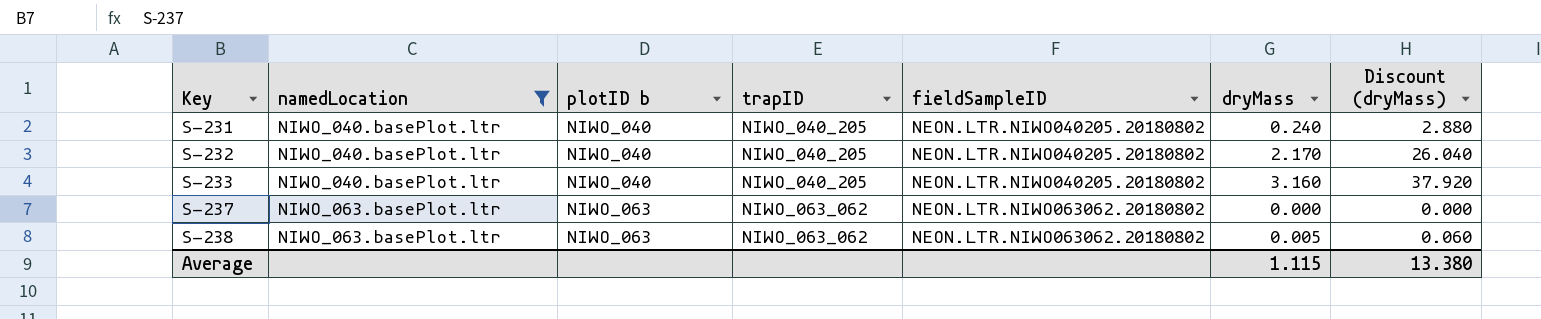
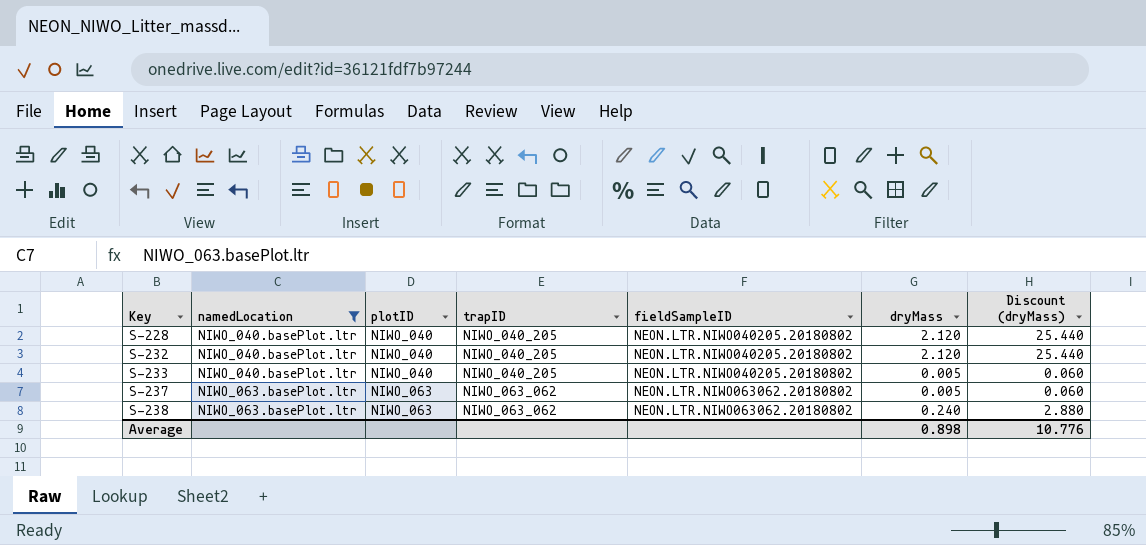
column name: plotID b -> plotID
row S-231: NIWO_040.basePlot.ltr | NIWO_040 | NIWO_040_205 | NEON.LTR.NIWO040205.20180802 | 0.240 | 2.880 -> none
row S-228: none -> NIWO_040.basePlot.ltr | NIWO_040 | NIWO_040_205 | NEON.LTR.NIWO040205.20180802 | 2.120 | 25.440
S-232 | dryMass: 2.170 -> 2.120
S-232 | Discount (dryMass): 26.040 -> 25.440
S-233 | dryMass: 3.160 -> 0.005
S-233 | Discount (dryMass): 37.920 -> 0.060
S-237 | dryMass: 0.000 -> 0.005
S-237 | Discount (dryMass): 0.000 -> 0.060
S-238 | dryMass: 0.005 -> 0.240
S-238 | Discount (dryMass): 0.060 -> 2.880
Average | dryMass: 1.115 -> 0.898
Average | Discount (dryMass): 13.380 -> 10.776

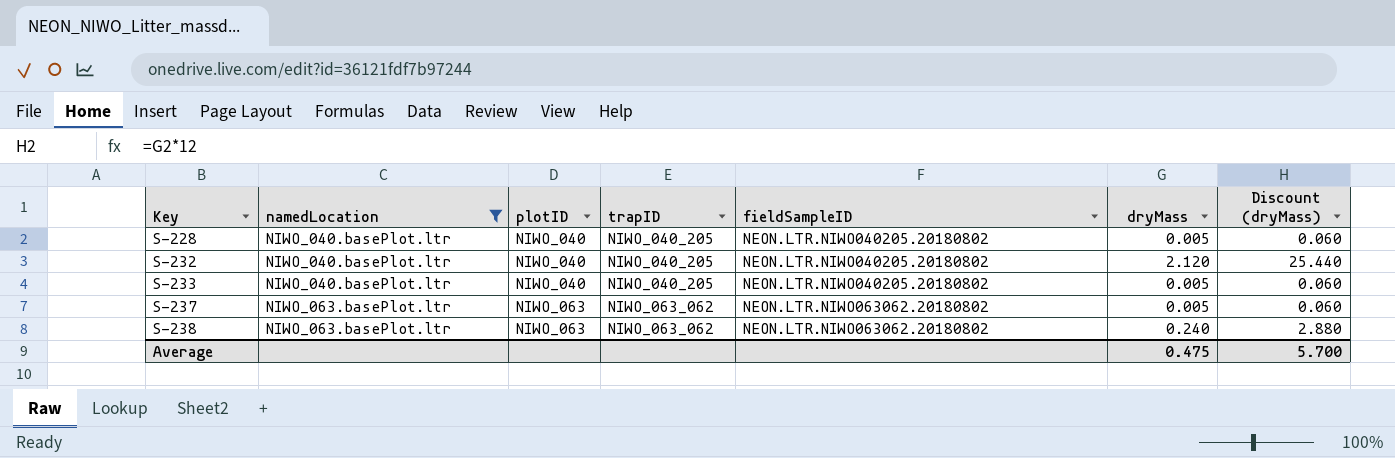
S-228 | dryMass: 2.120 -> 0.005
S-228 | Discount (dryMass): 25.440 -> 0.060
Average | dryMass: 0.898 -> 0.475
Average | Discount (dryMass): 10.776 -> 5.700

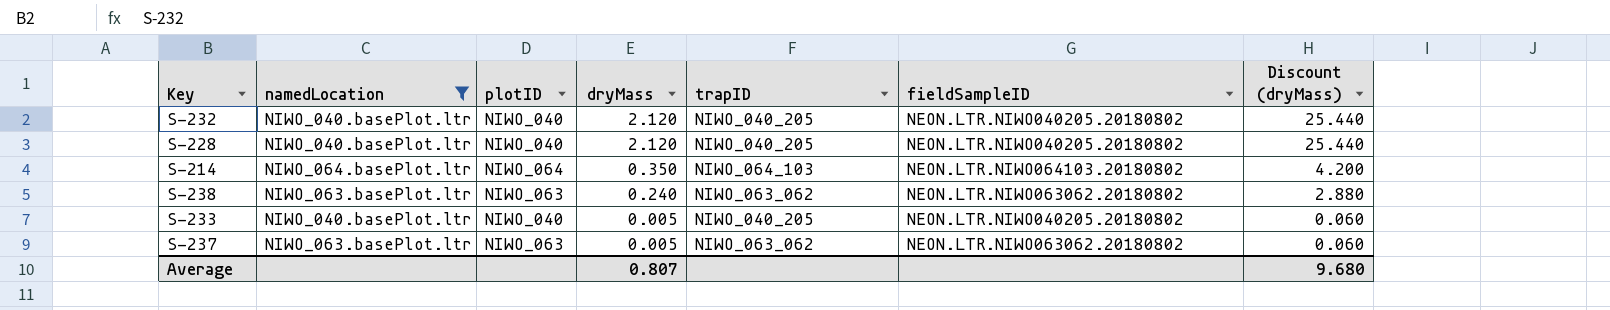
row order: Key ascending -> dryMass descending
column dryMass | position: 6 -> 4
S-228 | dryMass: 0.005 -> 2.120
S-228 | Discount (dryMass): 0.060 -> 25.440
row S-214: none -> NIWO_064.basePlot.ltr | NIWO_064 | 0.350 | NIWO_064_103 | NEON.LTR.NIWO064103.20180802 | 4.200
Average | dryMass: 0.475 -> 0.807
Average | Discount (dryMass): 5.700 -> 9.680

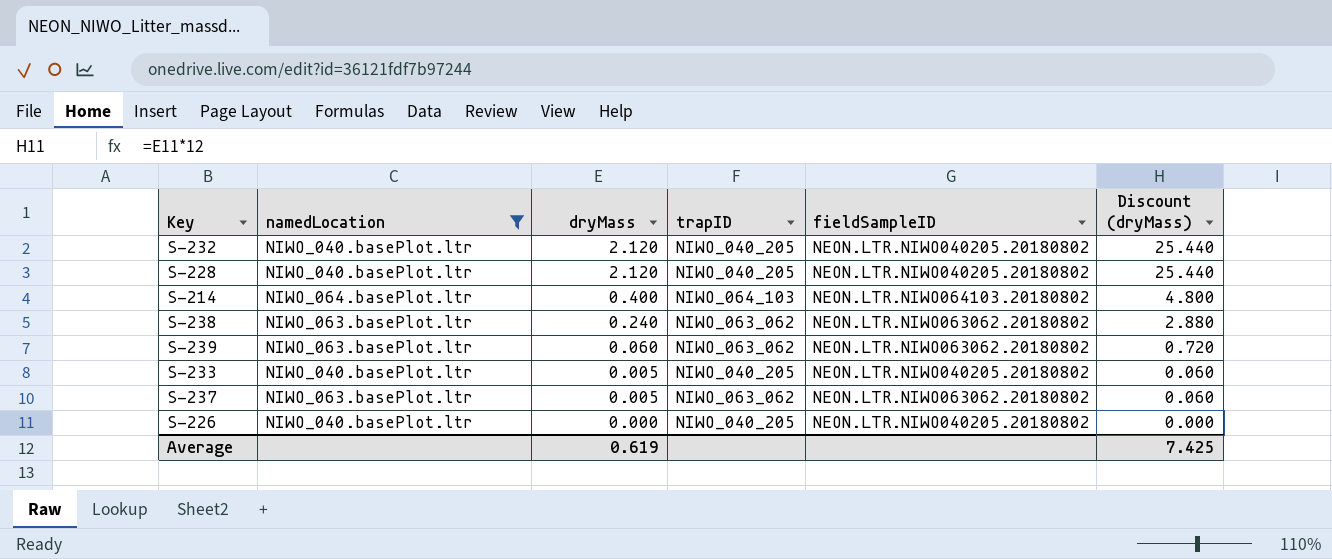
column plotID | position: 3 -> none
S-214 | dryMass: 0.350 -> 0.400
S-214 | Discount (dryMass): 4.200 -> 4.800
row S-239: none -> NIWO_063.basePlot.ltr | 0.060 | NIWO_063_062 | NEON.LTR.NIWO063062.20180802 | 0.720
row S-226: none -> NIWO_040.basePlot.ltr | 0.000 | NIWO_040_205 | NEON.LTR.NIWO040205.20180802 | 0.000
Average | dryMass: 0.807 -> 0.619
Average | Discount (dryMass): 9.680 -> 7.425

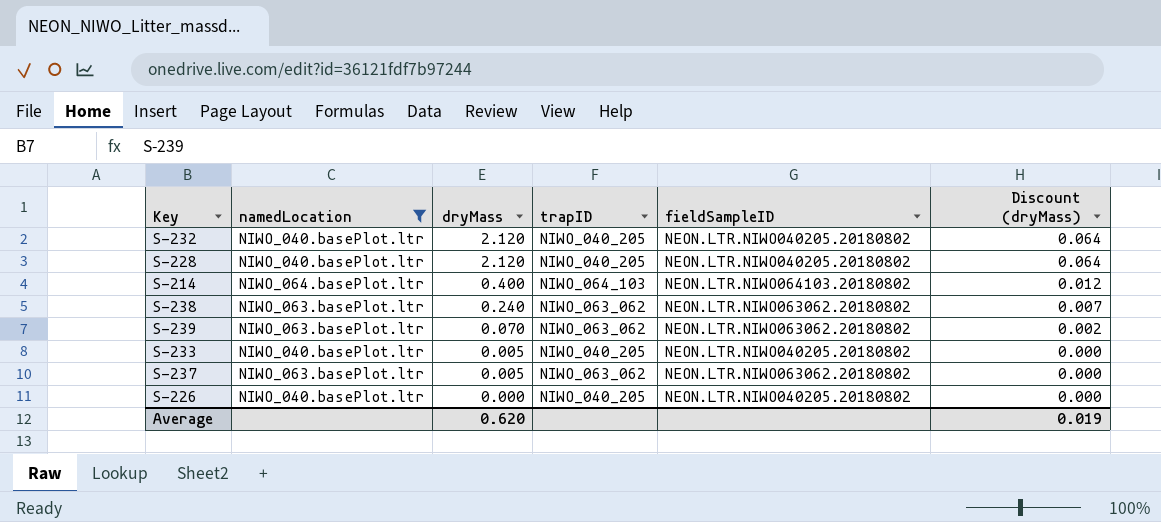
column Discount (dryMass) | formula: [dryMass] * 12 -> [dryMass] * 0.03
S-239 | dryMass: 0.060 -> 0.070
Average | dryMass: 0.619 -> 0.620
Average | Discount (dryMass): 7.425 -> 0.019

